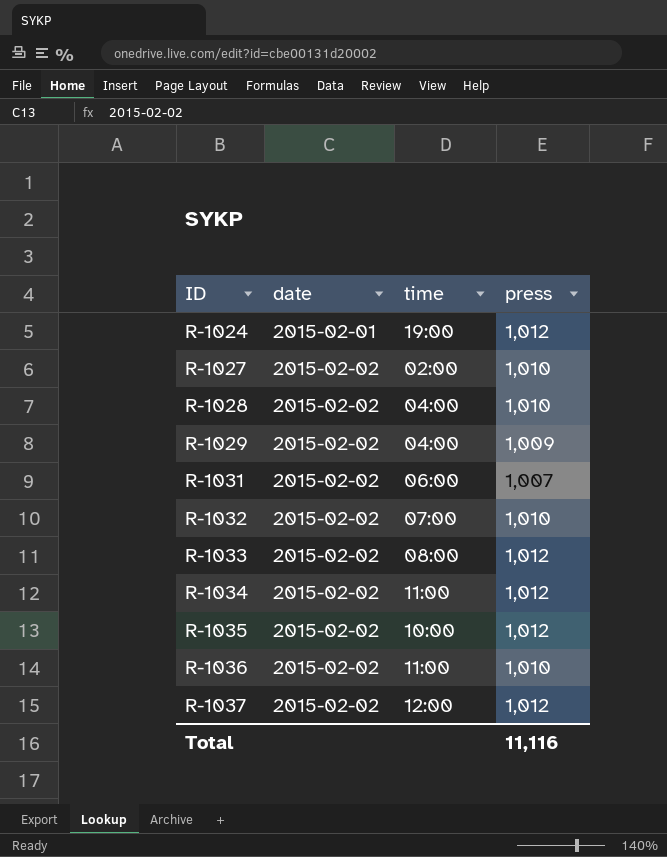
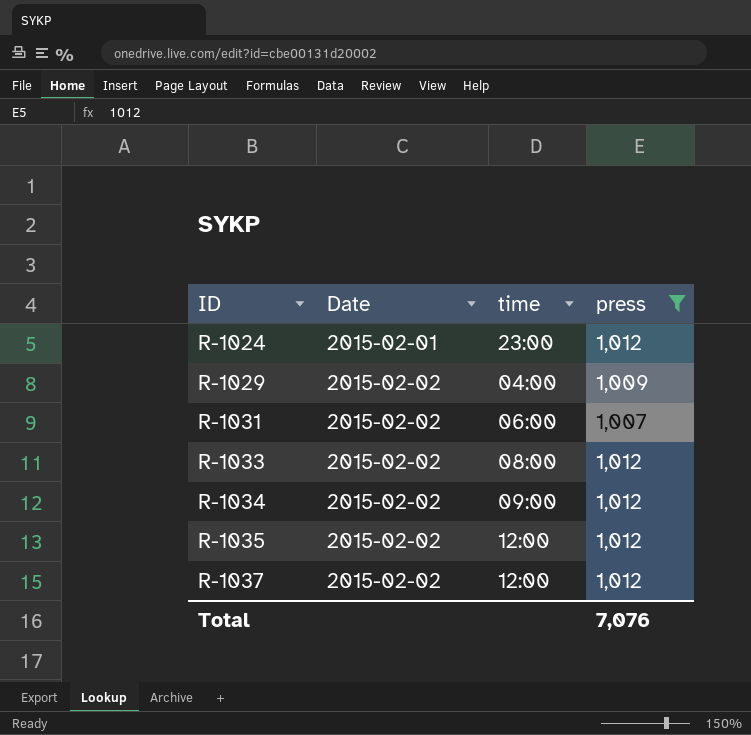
filter: none -> press != 1,010
column name: date -> Date
R-1024 | time: 19:00 -> 23:00
R-1034 | time: 11:00 -> 09:00
R-1035 | time: 10:00 -> 12:00
Total | press: 11,116 -> 7,076

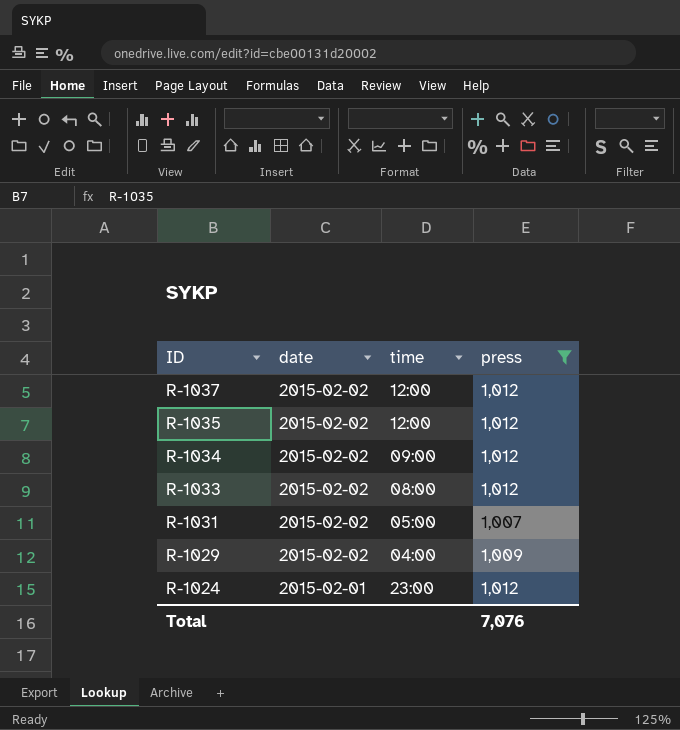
row order: ID ascending -> ID descending
column name: Date -> date
R-1031 | time: 06:00 -> 05:00

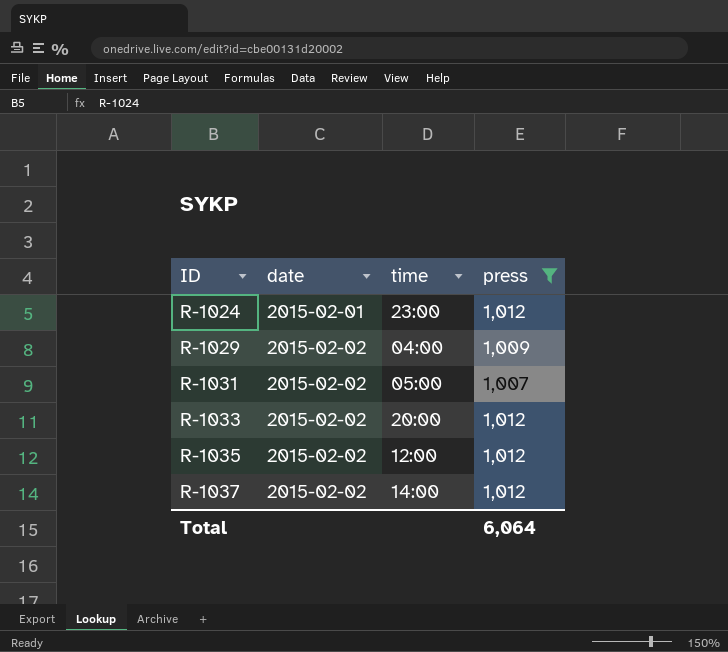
row order: ID descending -> ID ascending
row R-1034: 2015-02-02 | 09:00 | 1,012 -> none
R-1033 | time: 08:00 -> 20:00
R-1037 | time: 12:00 -> 14:00
Total | press: 7,076 -> 6,064

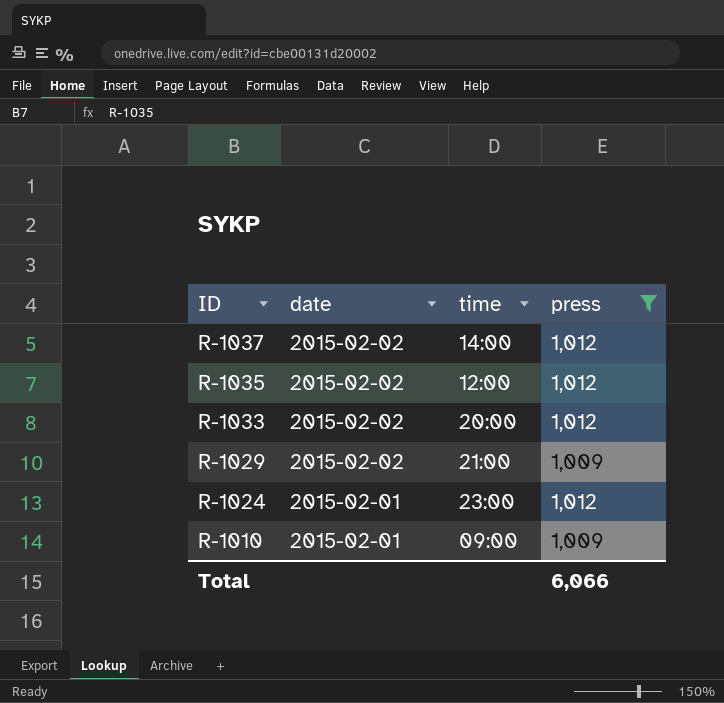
row order: ID ascending -> ID descending
row R-1031: 2015-02-02 | 05:00 | 1,007 -> none
R-1029 | time: 04:00 -> 21:00
row R-1010: none -> 2015-02-01 | 09:00 | 1,009
Total | press: 6,064 -> 6,066

